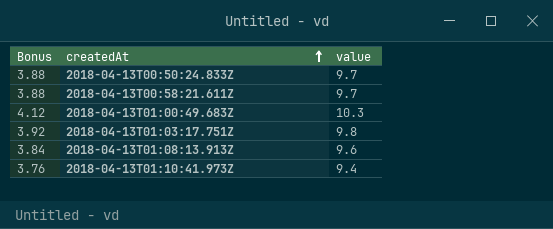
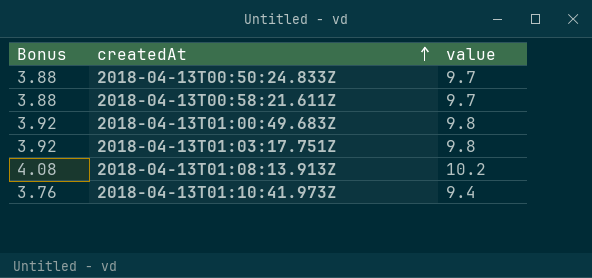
2018-04-13T01:00:49.683Z | Bonus: 4.12 -> 3.92
2018-04-13T01:00:49.683Z | value: 10.3 -> 9.8
2018-04-13T01:08:13.913Z | Bonus: 3.84 -> 4.08
2018-04-13T01:08:13.913Z | value: 9.6 -> 10.2

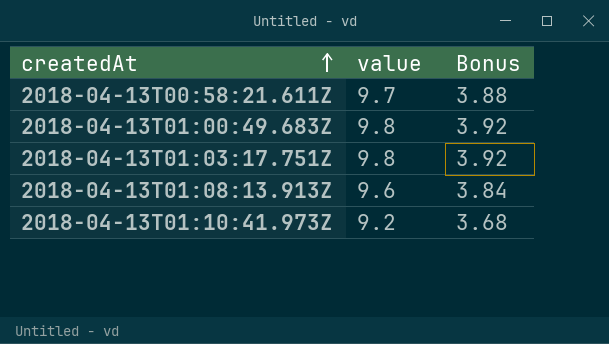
column Bonus | position: 1 -> 3
row 2018-04-13T00:50:24.833Z: 3.88 | 9.7 -> none
2018-04-13T01:08:13.913Z | value: 10.2 -> 9.6
2018-04-13T01:08:13.913Z | Bonus: 4.08 -> 3.84
2018-04-13T01:10:41.973Z | value: 9.4 -> 9.2
2018-04-13T01:10:41.973Z | Bonus: 3.76 -> 3.68

